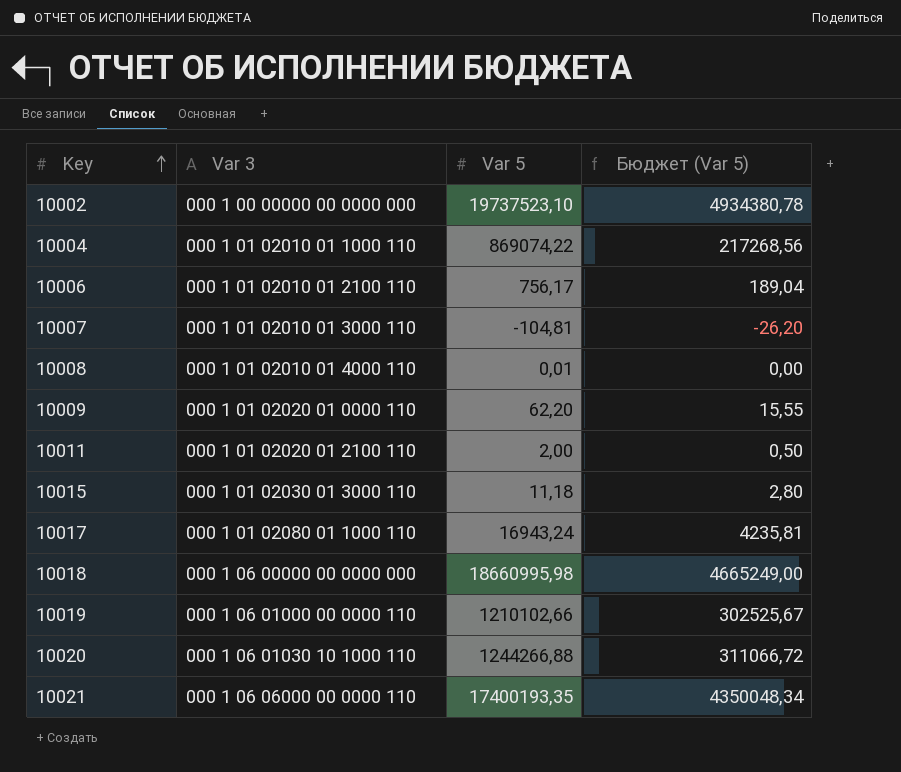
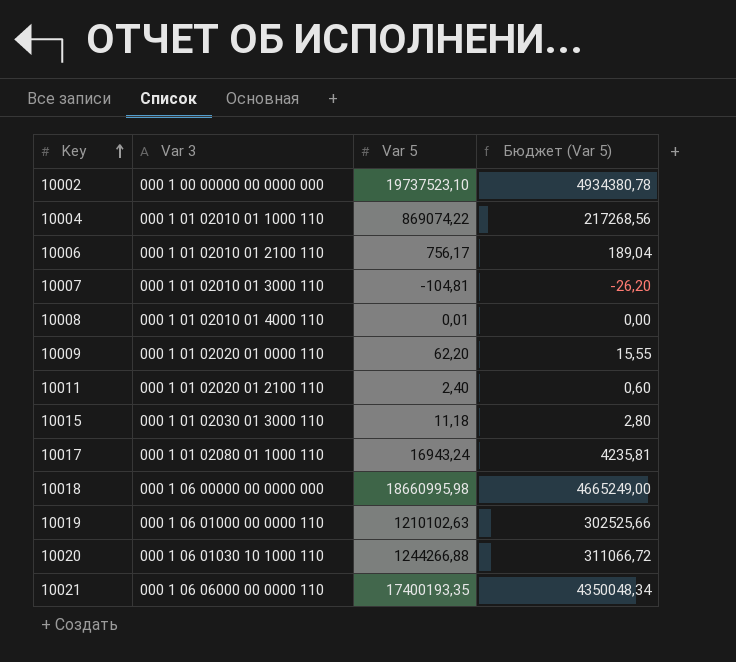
10011 | Var 5: 2,00 -> 2,40
10011 | Бюджет (Var 5): 0,50 -> 0,60
10019 | Var 5: 1210102,66 -> 1210102,63
10019 | Бюджет (Var 5): 302525,67 -> 302525,66

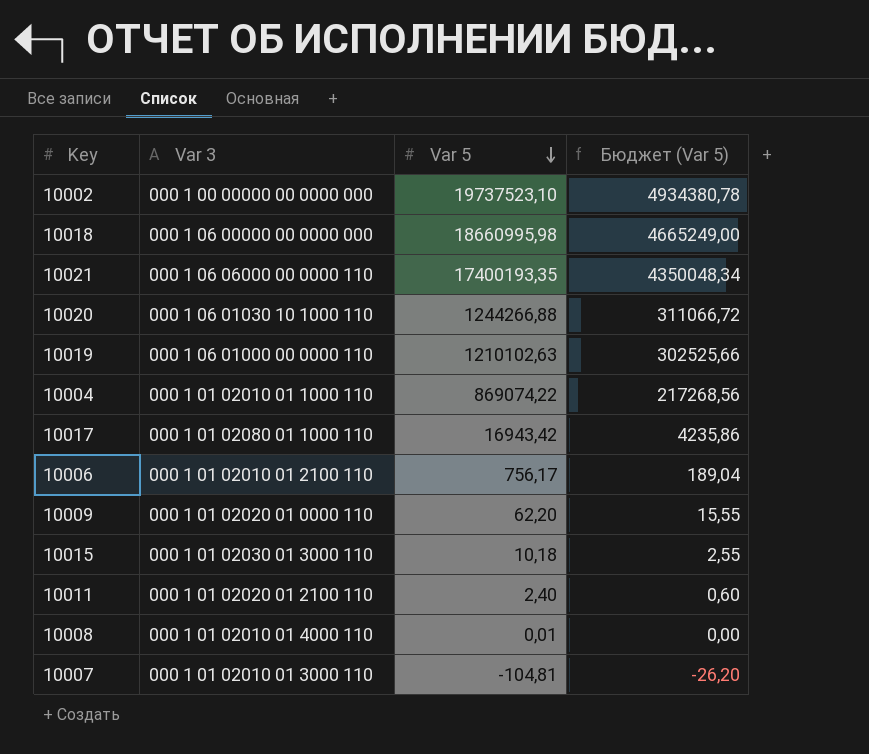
row order: Key ascending -> Var 5 descending
10017 | Var 5: 16943,24 -> 16943,42
10017 | Бюджет (Var 5): 4235,81 -> 4235,86
10015 | Var 5: 11,18 -> 10,18
10015 | Бюджет (Var 5): 2,80 -> 2,55

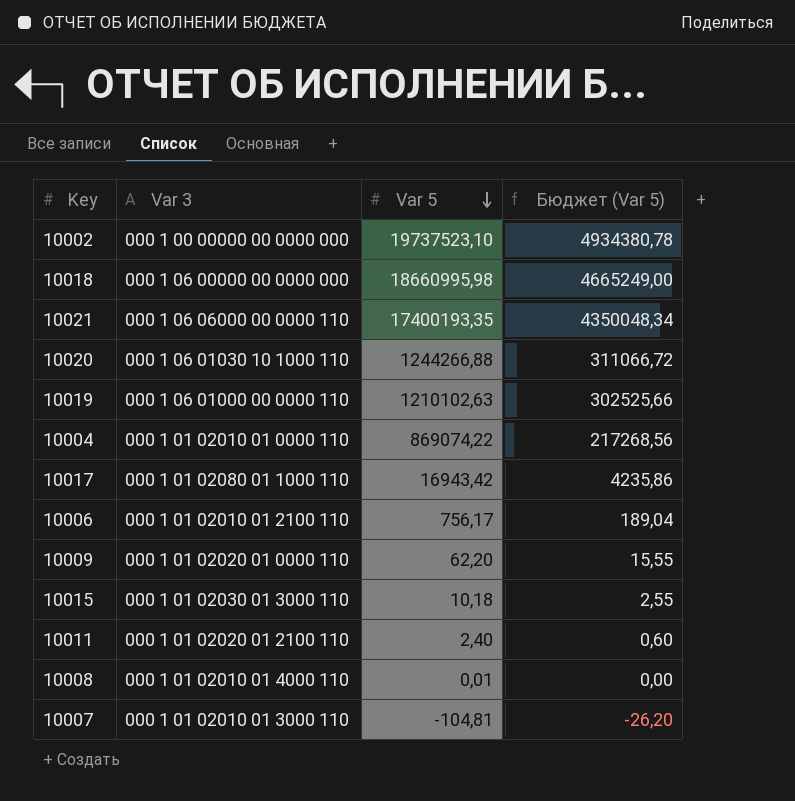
10004 | Var 3: 000 1 01 02010 01 1000 110 -> 000 1 01 02010 01 0000 110

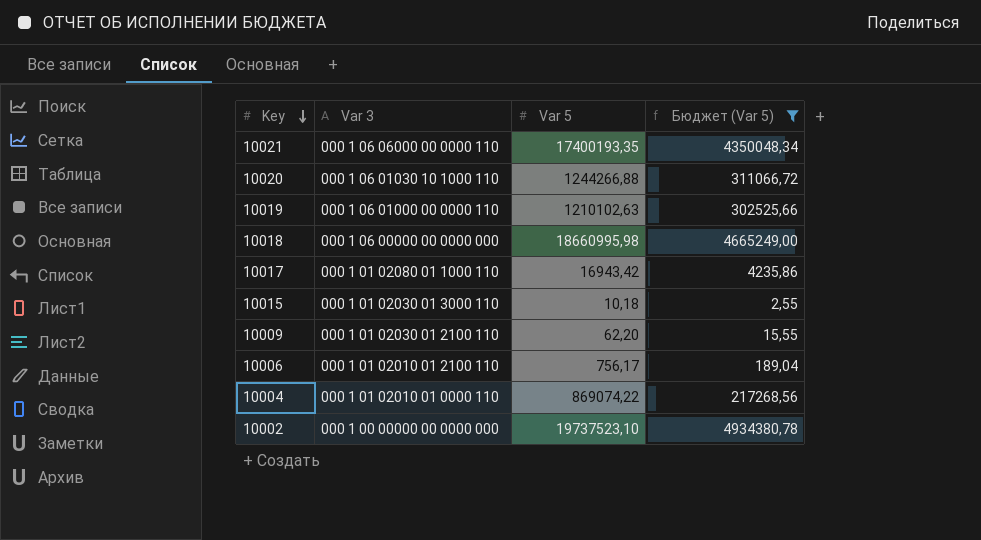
filter: none -> Бюджет (Var 5) >= 2,55
row order: Var 5 descending -> Key descending
10009 | Var 3: 000 1 01 02020 01 0000 110 -> 000 1 01 02030 01 2100 110

